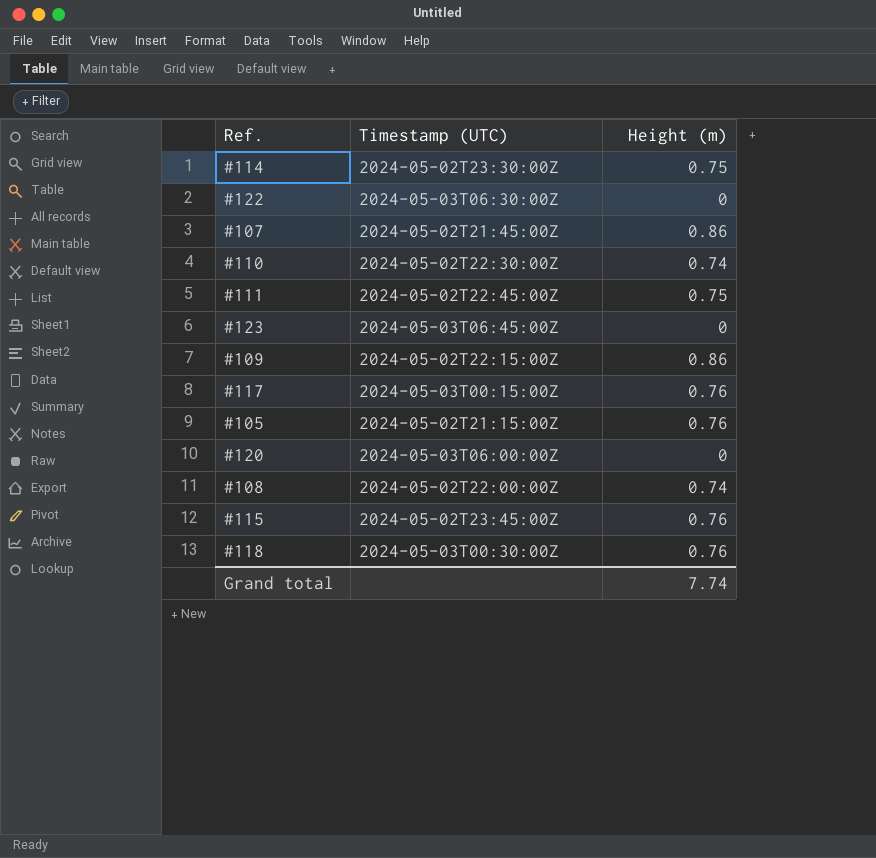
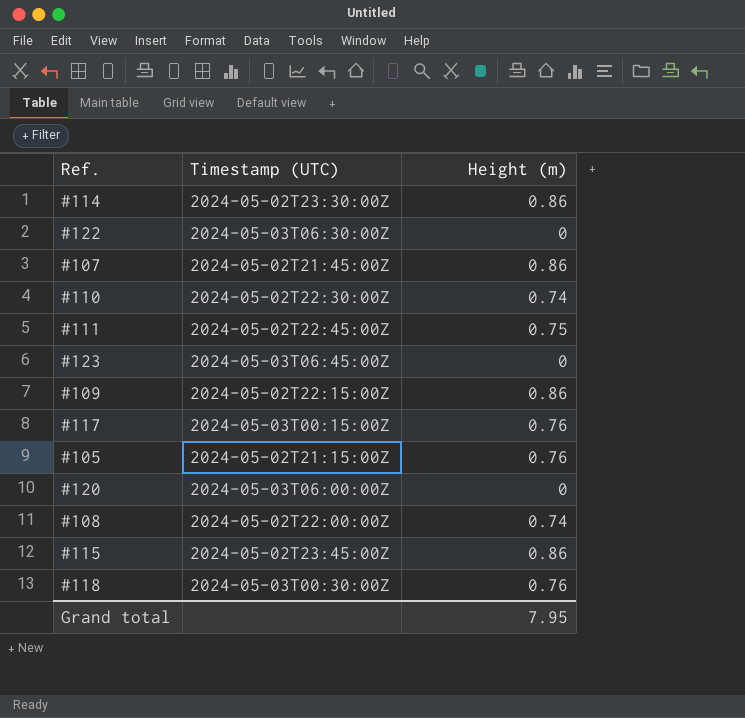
#114 | Height (m): 0.75 -> 0.86
#115 | Height (m): 0.76 -> 0.86
Grand total | Height (m): 7.74 -> 7.95

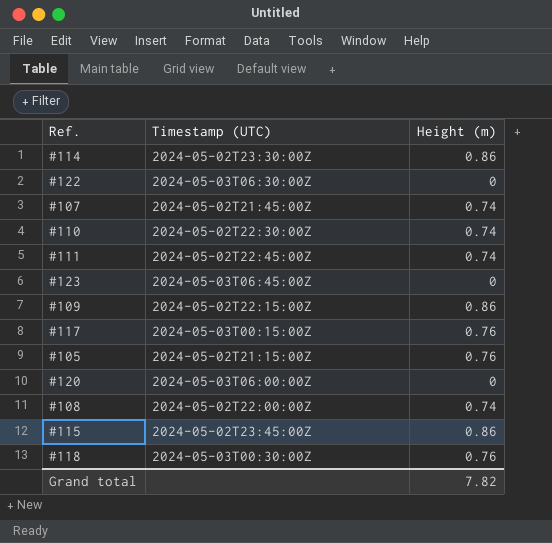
#107 | Height (m): 0.86 -> 0.74
#111 | Height (m): 0.75 -> 0.74
Grand total | Height (m): 7.95 -> 7.82

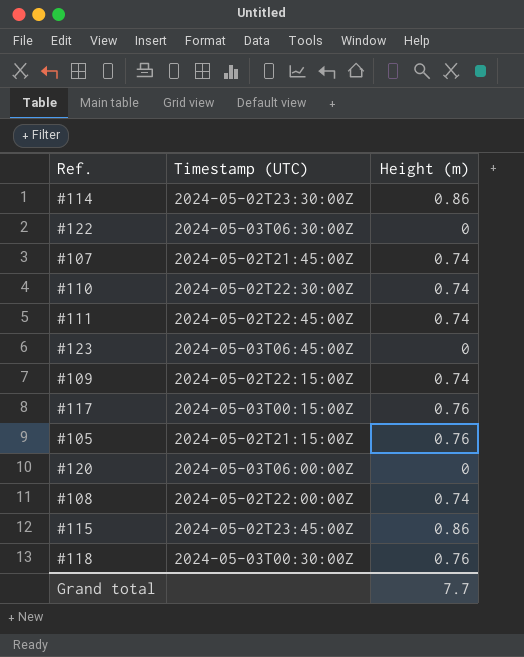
#109 | Height (m): 0.86 -> 0.74
Grand total | Height (m): 7.82 -> 7.7

